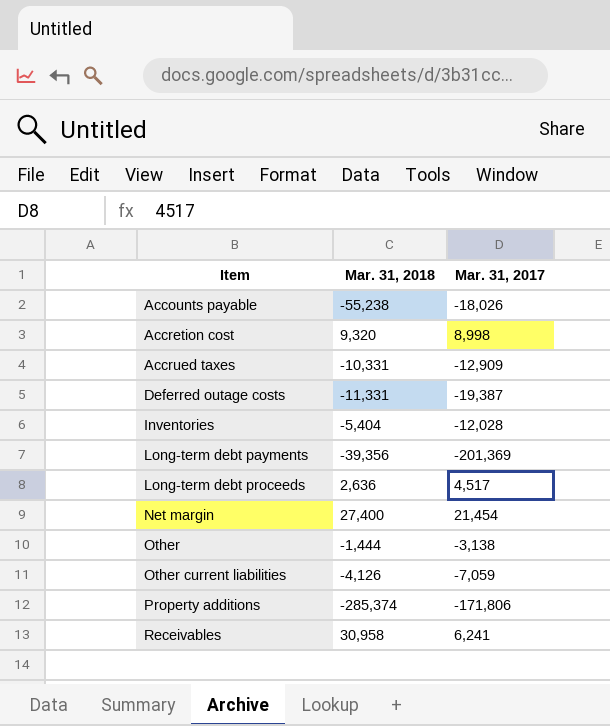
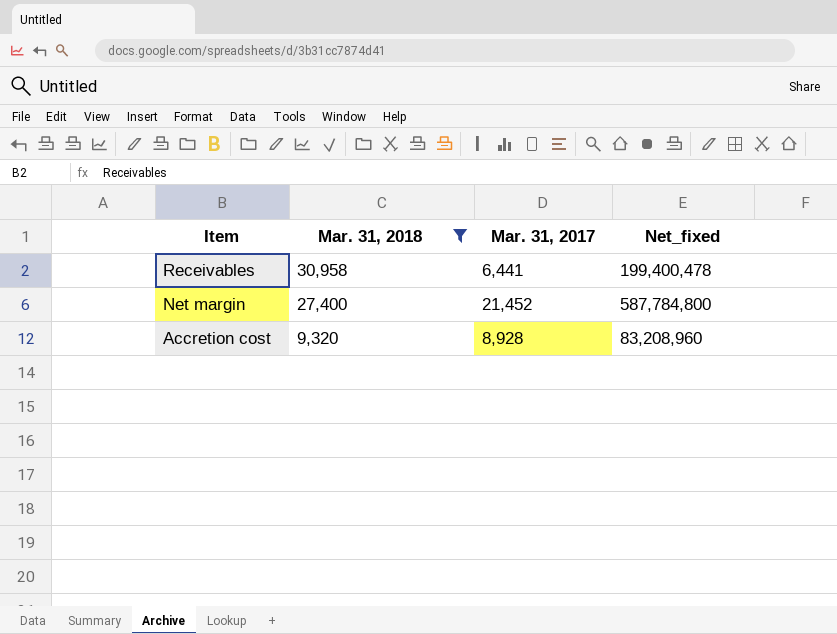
filter: none -> Mar. 31, 2018 >= 9,320
row order: Item ascending -> Item descending
column Net_fixed | formula: none -> [Mar. 31, 2018] * [Mar. 31, 2017]
Receivables | Mar. 31, 2017: 6,241 -> 6,441
Net margin | Mar. 31, 2017: 21,454 -> 21,452
Accretion cost | Mar. 31, 2017: 8,998 -> 8,928

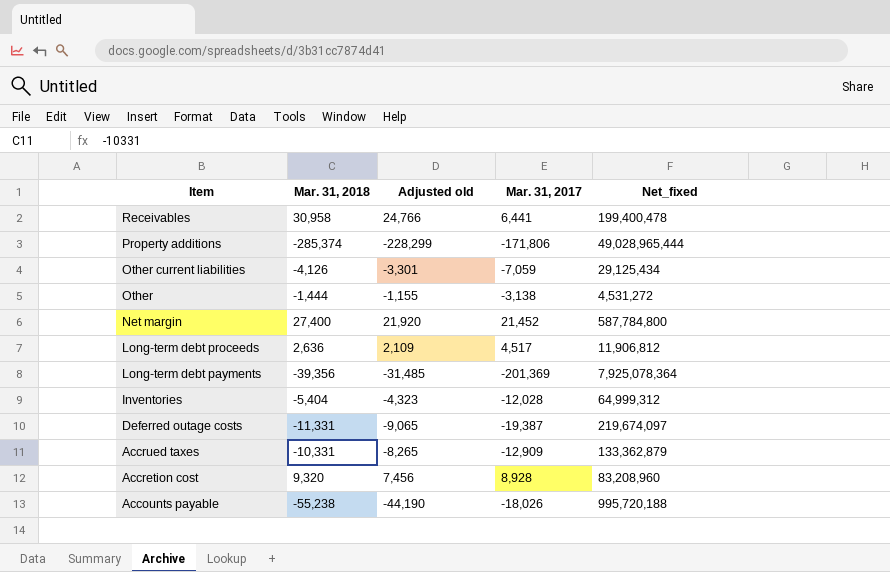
filter: Mar. 31, 2018 >= 9,320 -> none
column Adjusted old | formula: none -> [Mar. 31, 2018] * 0.8

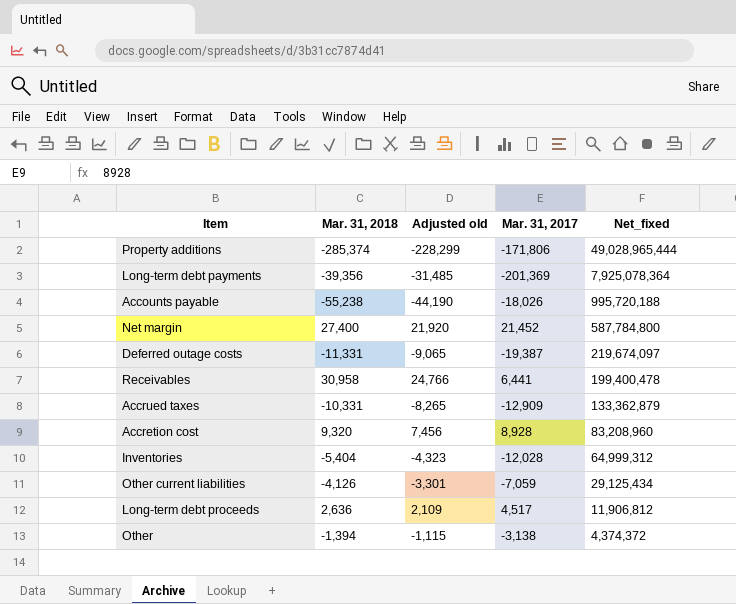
row order: Item descending -> Net_fixed descending
Other | Mar. 31, 2018: -1,444 -> -1,394
Other | Adjusted old: -1,155 -> -1,115
Other | Net_fixed: 4,531,272 -> 4,374,372

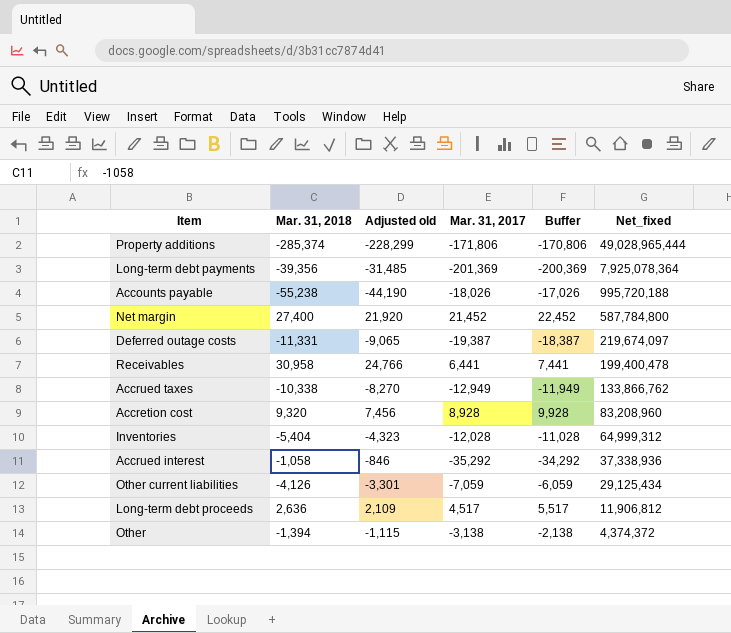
column Buffer | formula: none -> [Mar. 31, 2017] + 1000
Accrued taxes | Mar. 31, 2018: -10,331 -> -10,338
Accrued taxes | Adjusted old: -8,265 -> -8,270
Accrued taxes | Mar. 31, 2017: -12,909 -> -12,949
Accrued taxes | Net_fixed: 133,362,879 -> 133,866,762
row Accrued interest: none -> -1,058 | -846 | -35,292 | -34,292 | 37,338,936

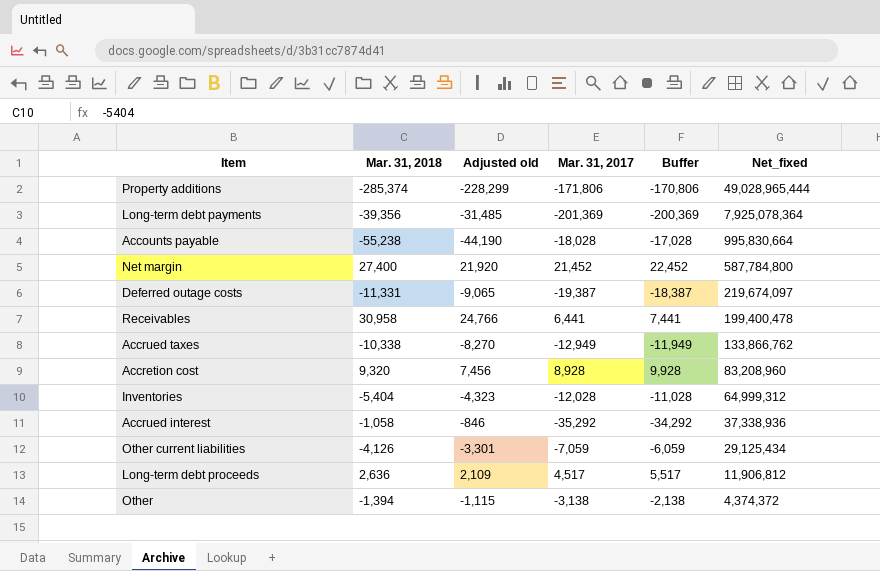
Accounts payable | Mar. 31, 2017: -18,026 -> -18,028
Accounts payable | Buffer: -17,026 -> -17,028
Accounts payable | Net_fixed: 995,720,188 -> 995,830,664

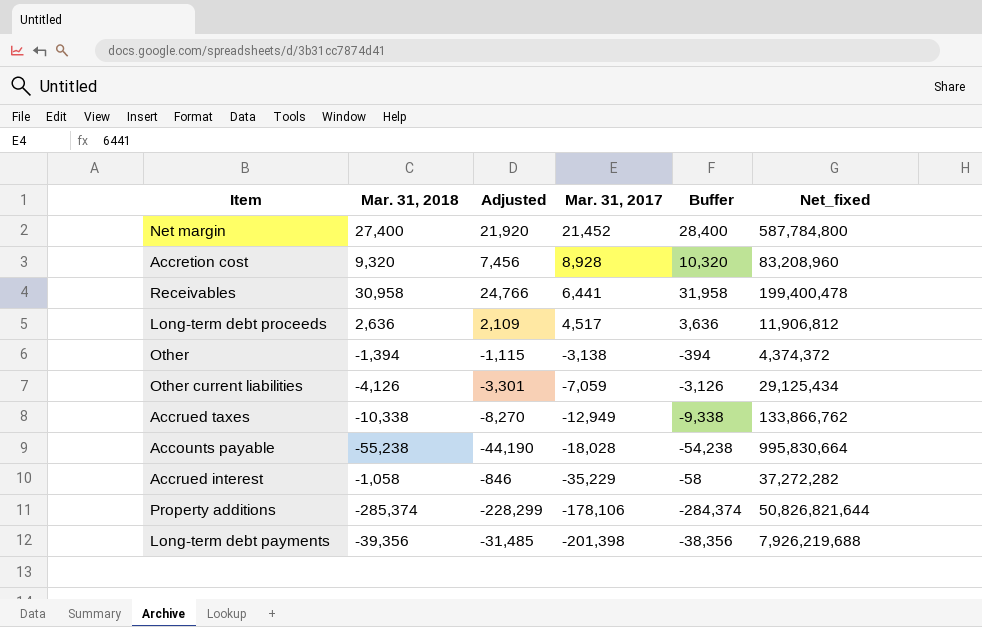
row order: Net_fixed descending -> Mar. 31, 2017 descending
column name: Adjusted old -> Adjusted
column Buffer | formula: [Mar. 31, 2017] + 1000 -> [Mar. 31, 2018] + 1000
row Deferred outage costs: -11,331 | -9,065 | -19,387 | -18,387 | 219,674,097 -> none
row Inventories: -5,404 | -4,323 | -12,028 | -11,028 | 64,999,312 -> none
Accrued interest | Mar. 31, 2017: -35,292 -> -35,229
Accrued interest | Net_fixed: 37,338,936 -> 37,272,282
Property additions | Mar. 31, 2017: -171,806 -> -178,106
Property additions | Net_fixed: 49,028,965,444 -> 50,826,821,644
Long-term debt payments | Mar. 31, 2017: -201,369 -> -201,398
Long-term debt payments | Net_fixed: 7,925,078,364 -> 7,926,219,688

